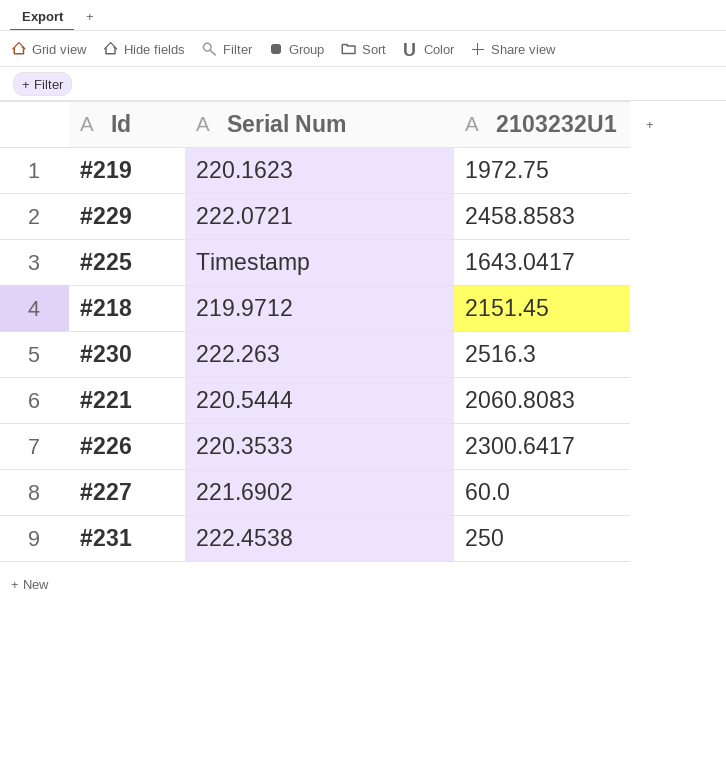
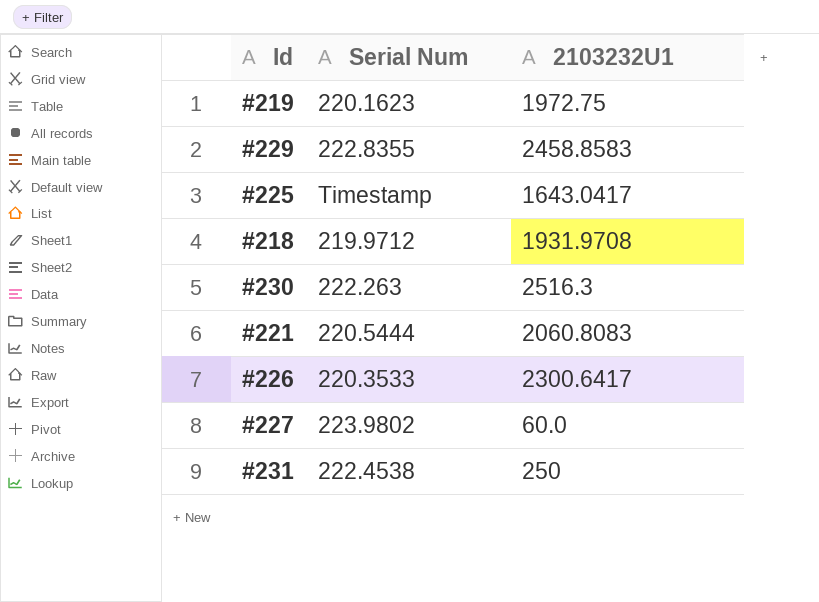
#229 | Serial Num: 222.0721 -> 222.8355
#218 | 2103232U1: 2151.45 -> 1931.9708
#227 | Serial Num: 221.6902 -> 223.9802

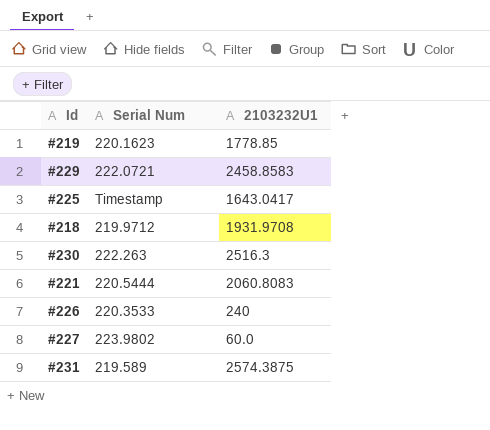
#219 | 2103232U1: 1972.75 -> 1778.85
#229 | Serial Num: 222.8355 -> 222.0721
#226 | 2103232U1: 2300.6417 -> 240
#231 | Serial Num: 222.4538 -> 219.589
#231 | 2103232U1: 250 -> 2574.3875

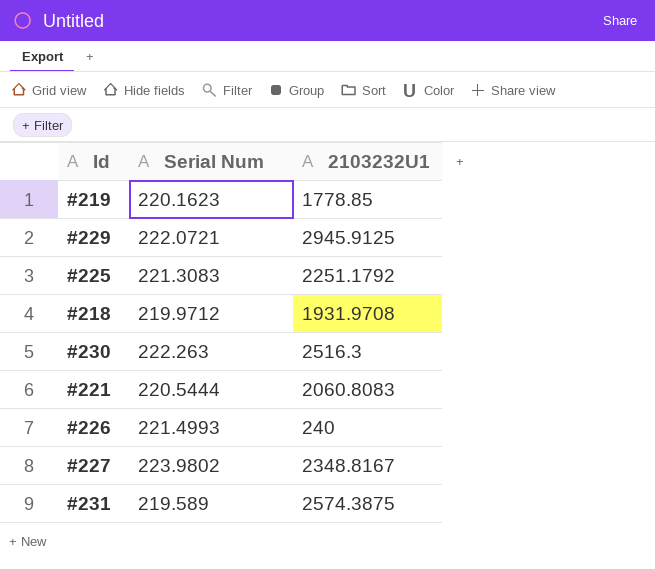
#229 | 2103232U1: 2458.8583 -> 2945.9125
#225 | Serial Num: Timestamp -> 221.3083
#225 | 2103232U1: 1643.0417 -> 2251.1792
#226 | Serial Num: 220.3533 -> 221.4993
#227 | 2103232U1: 60.0 -> 2348.8167

